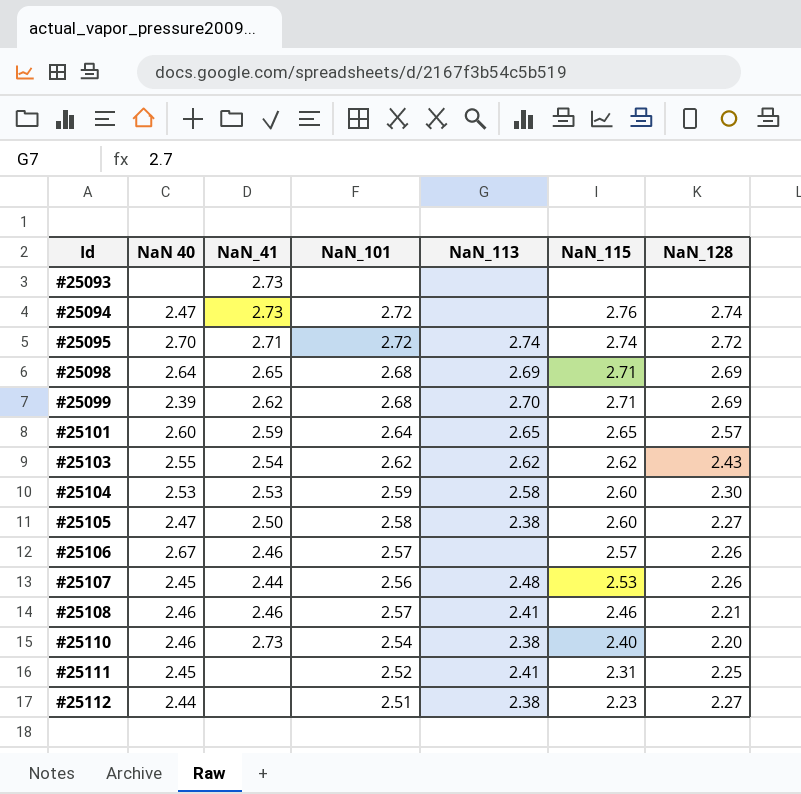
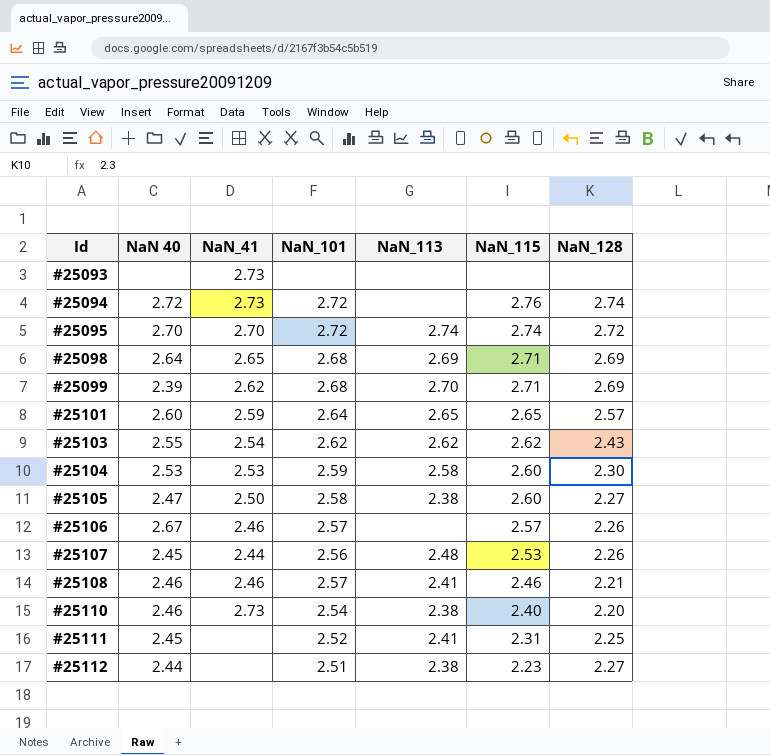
#25094 | NaN 40: 2.47 -> 2.72
#25095 | NaN_41: 2.71 -> 2.70

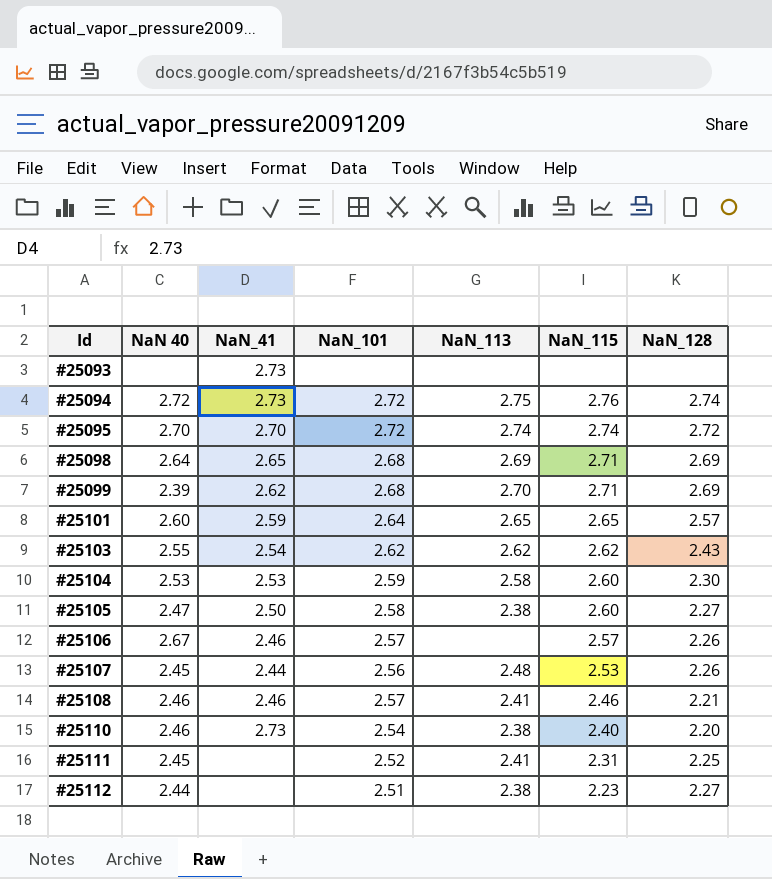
#25094 | NaN_113: none -> 2.75

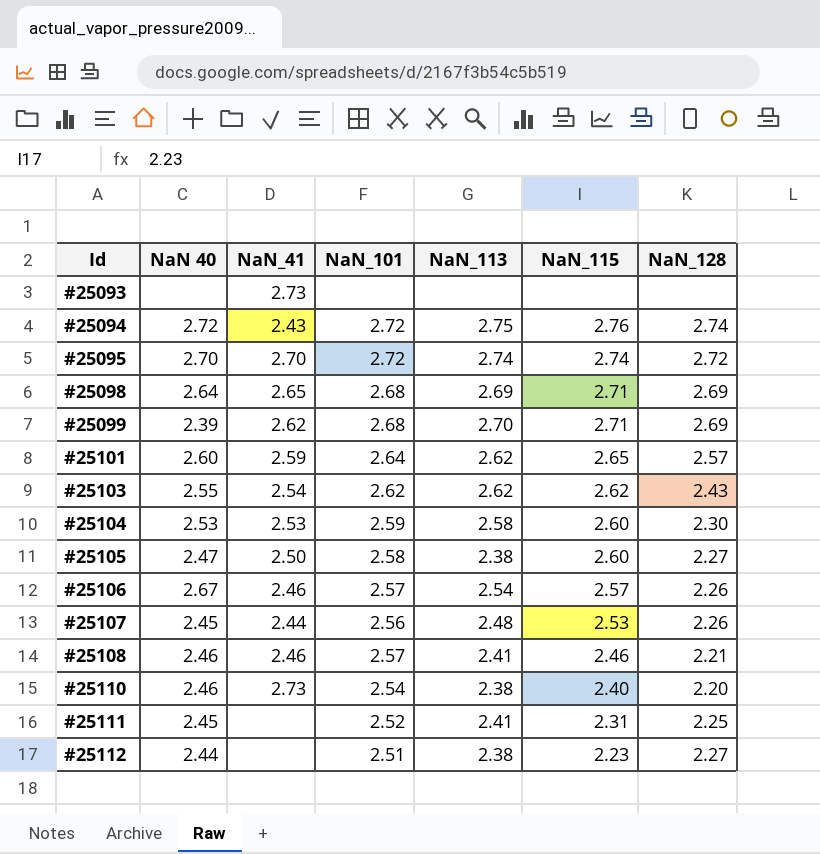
#25094 | NaN_41: 2.73 -> 2.43
#25101 | NaN_113: 2.65 -> 2.62
#25106 | NaN_113: none -> 2.54

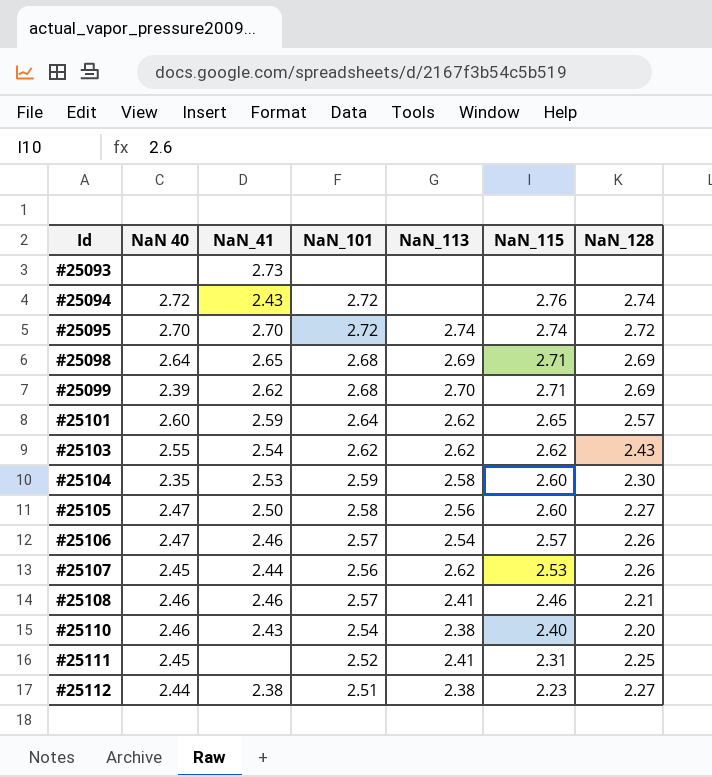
#25094 | NaN_113: 2.75 -> none
#25104 | NaN 40: 2.53 -> 2.35
#25105 | NaN_113: 2.38 -> 2.56
#25106 | NaN 40: 2.67 -> 2.47
#25107 | NaN_113: 2.48 -> 2.62
#25110 | NaN_41: 2.73 -> 2.43
#25112 | NaN_41: none -> 2.38

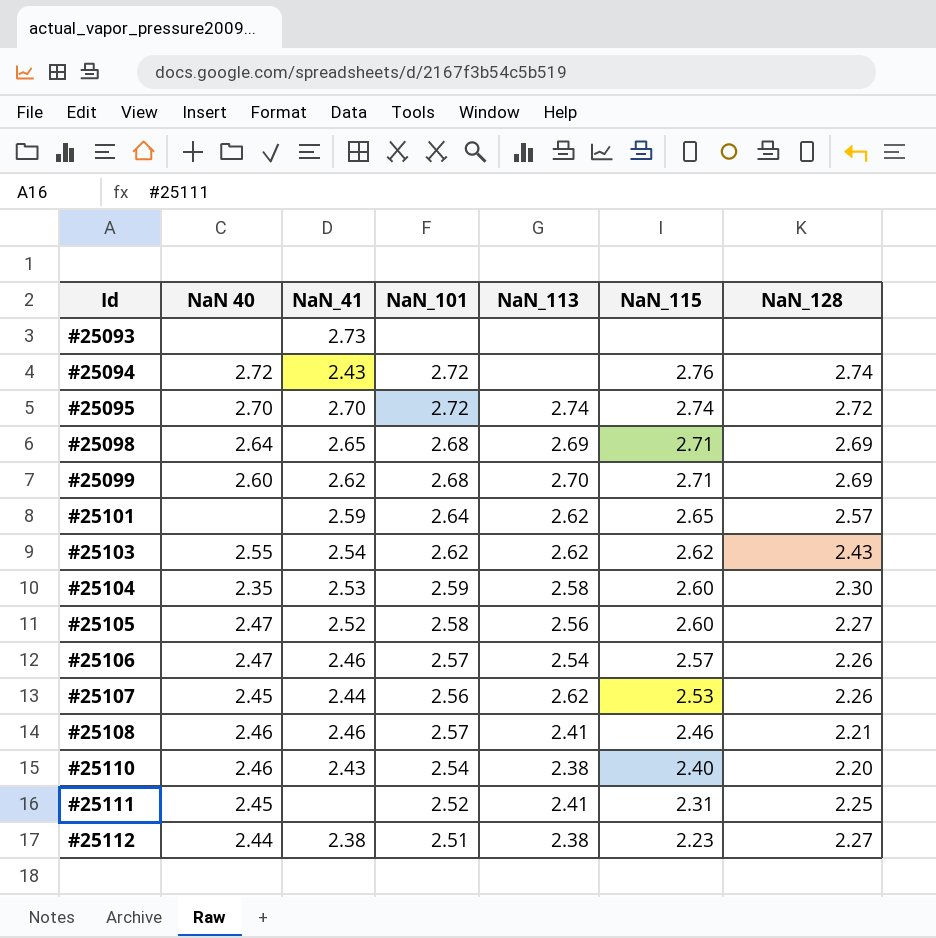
#25099 | NaN 40: 2.39 -> 2.60
#25101 | NaN 40: 2.60 -> none
#25105 | NaN_41: 2.50 -> 2.52

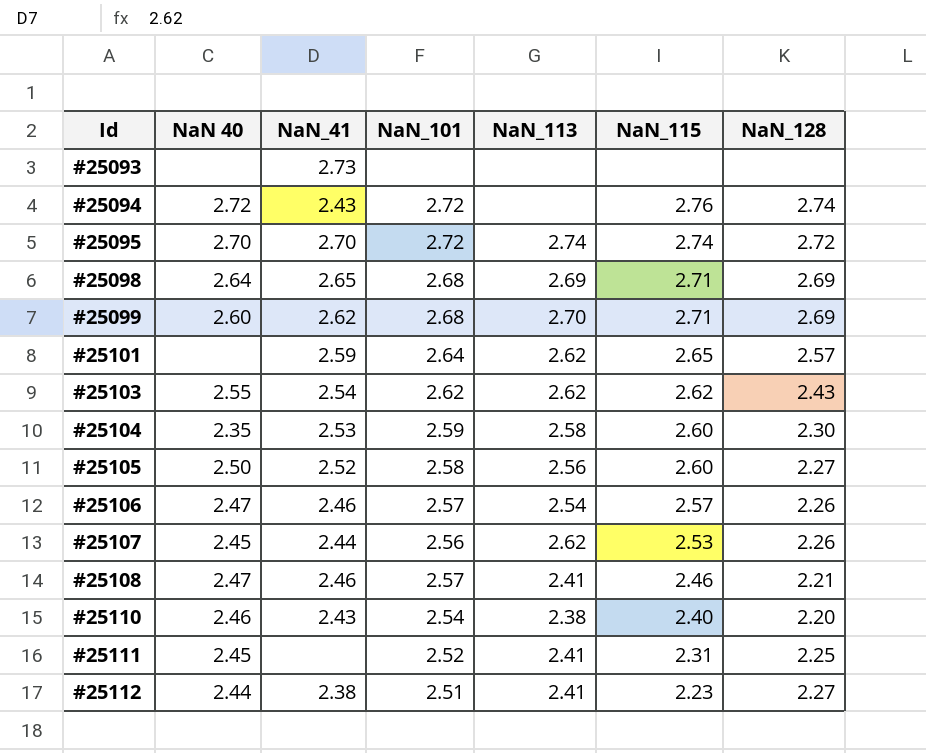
#25105 | NaN 40: 2.47 -> 2.50
#25108 | NaN 40: 2.46 -> 2.47
#25112 | NaN_113: 2.38 -> 2.41

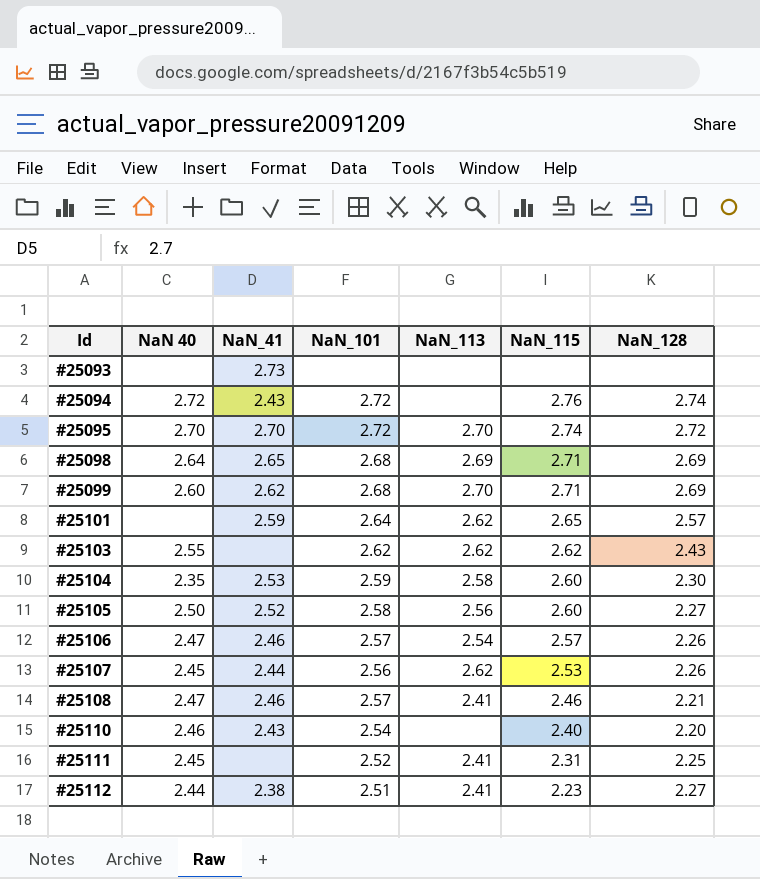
#25095 | NaN_113: 2.74 -> 2.70
#25103 | NaN_41: 2.54 -> none
#25110 | NaN_113: 2.38 -> none

